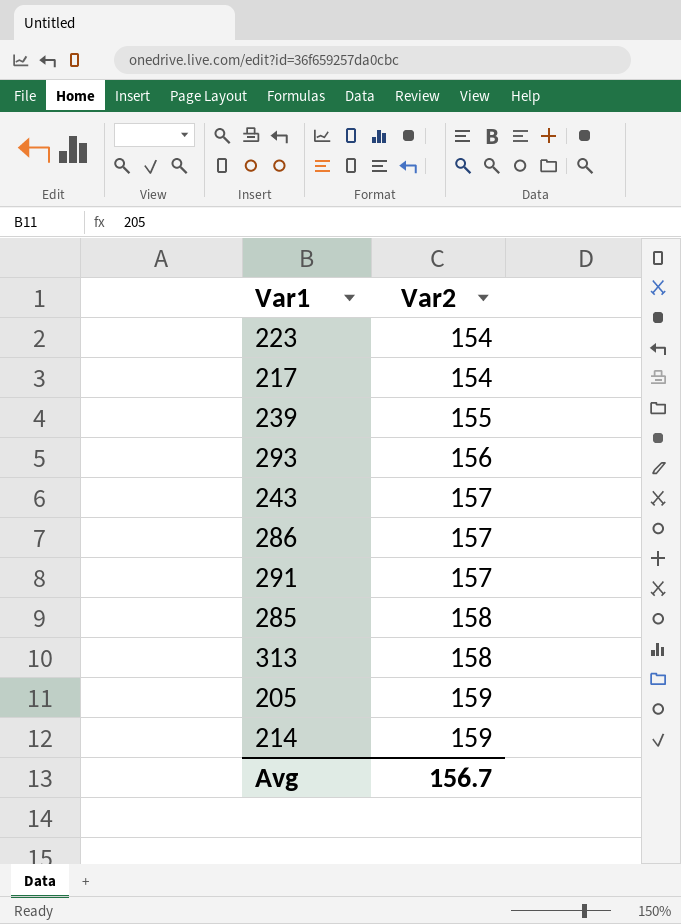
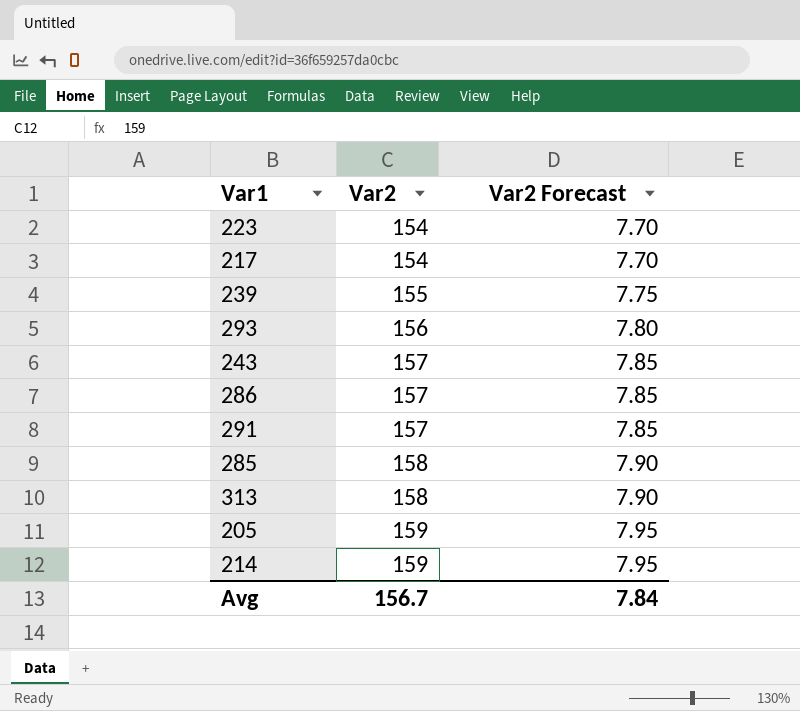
column Var2 Forecast | formula: none -> [Var2] * 0.05

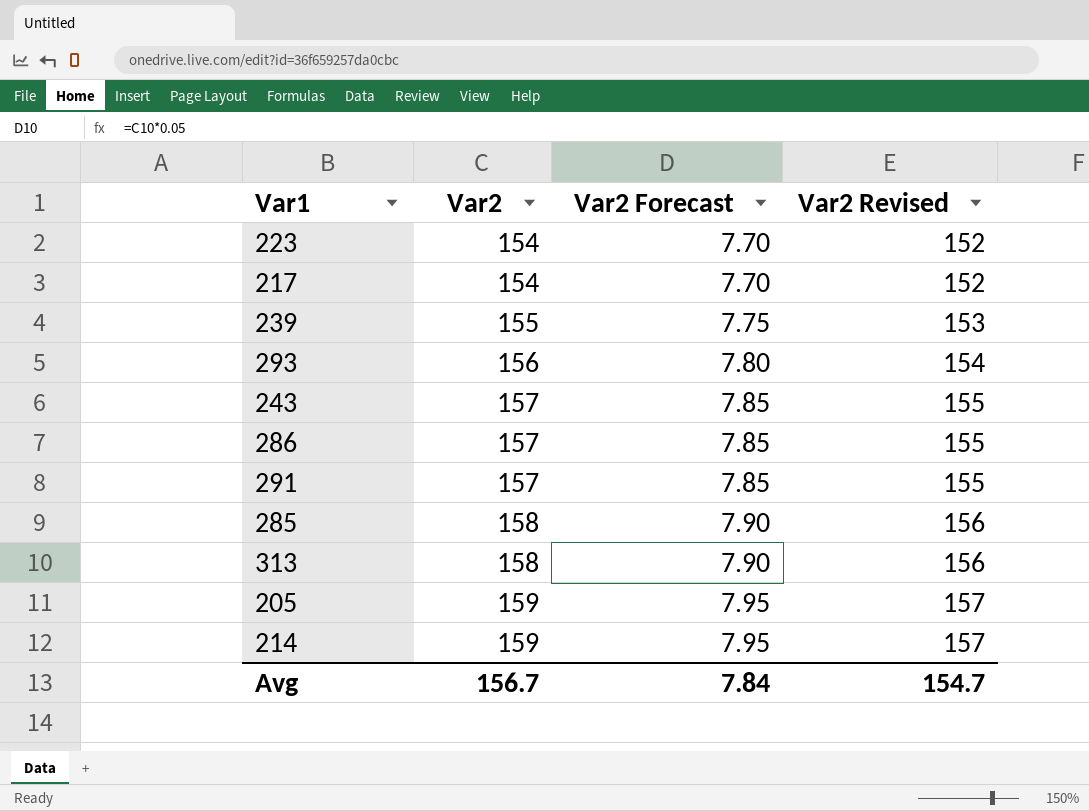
column Var2 Revised | formula: none -> [Var2] - 2

